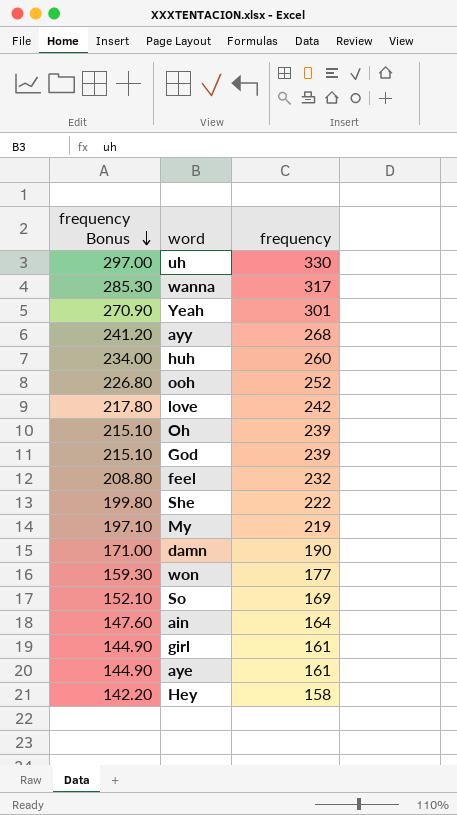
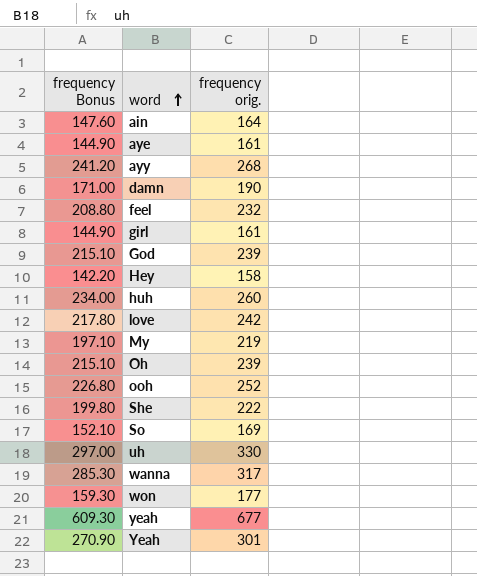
row order: frequency Bonus descending -> word ascending
column name: frequency -> frequency orig.
row yeah: none -> 609.30 | 677

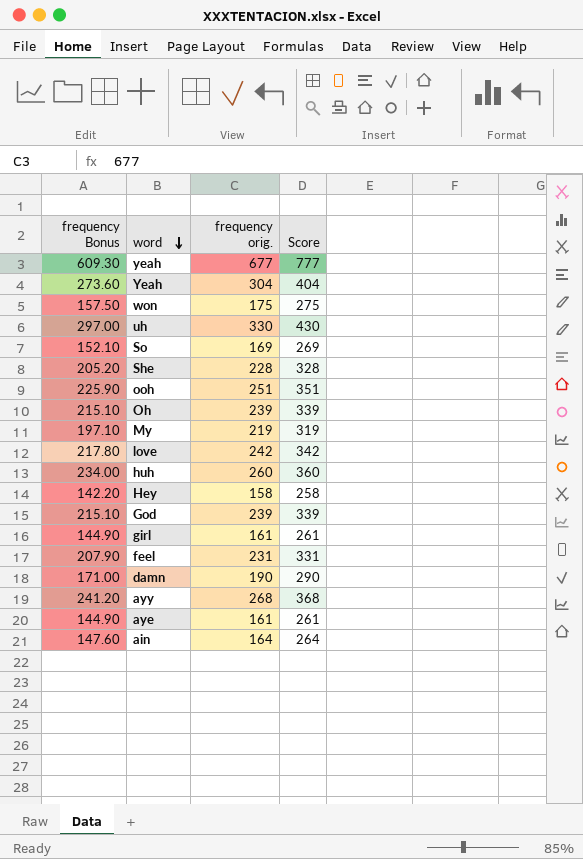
row order: word ascending -> word descending
column Score | formula: none -> [frequency orig.] + 100
row wanna: 285.30 | 317 -> none
Yeah | frequency Bonus: 270.90 -> 273.60
Yeah | frequency orig.: 301 -> 304
won | frequency Bonus: 159.30 -> 157.50
won | frequency orig.: 177 -> 175
She | frequency Bonus: 199.80 -> 205.20
She | frequency orig.: 222 -> 228
ooh | frequency Bonus: 226.80 -> 225.90
ooh | frequency orig.: 252 -> 251
feel | frequency Bonus: 208.80 -> 207.90
feel | frequency orig.: 232 -> 231

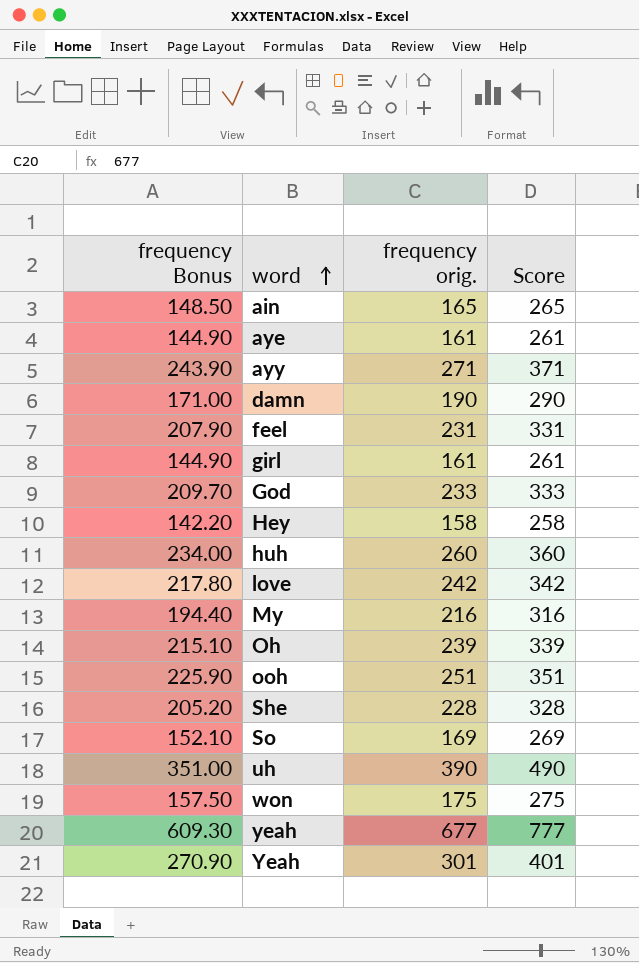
row order: word descending -> word ascending
ain | frequency Bonus: 147.60 -> 148.50
ain | frequency orig.: 164 -> 165
ain | Score: 264 -> 265
ayy | frequency Bonus: 241.20 -> 243.90
ayy | frequency orig.: 268 -> 271
ayy | Score: 368 -> 371
God | frequency Bonus: 215.10 -> 209.70
God | frequency orig.: 239 -> 233
God | Score: 339 -> 333
My | frequency Bonus: 197.10 -> 194.40
My | frequency orig.: 219 -> 216
My | Score: 319 -> 316
uh | frequency Bonus: 297.00 -> 351.00
uh | frequency orig.: 330 -> 390
uh | Score: 430 -> 490
Yeah | frequency Bonus: 273.60 -> 270.90
Yeah | frequency orig.: 304 -> 301
Yeah | Score: 404 -> 401

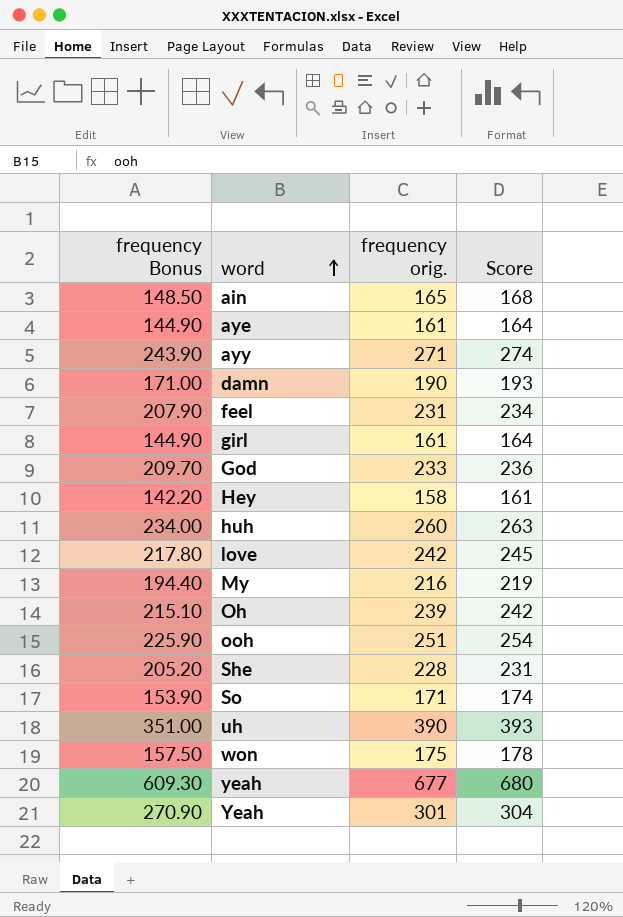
column Score | formula: [frequency orig.] + 100 -> [frequency orig.] + 3
So | frequency Bonus: 152.10 -> 153.90
So | frequency orig.: 169 -> 171

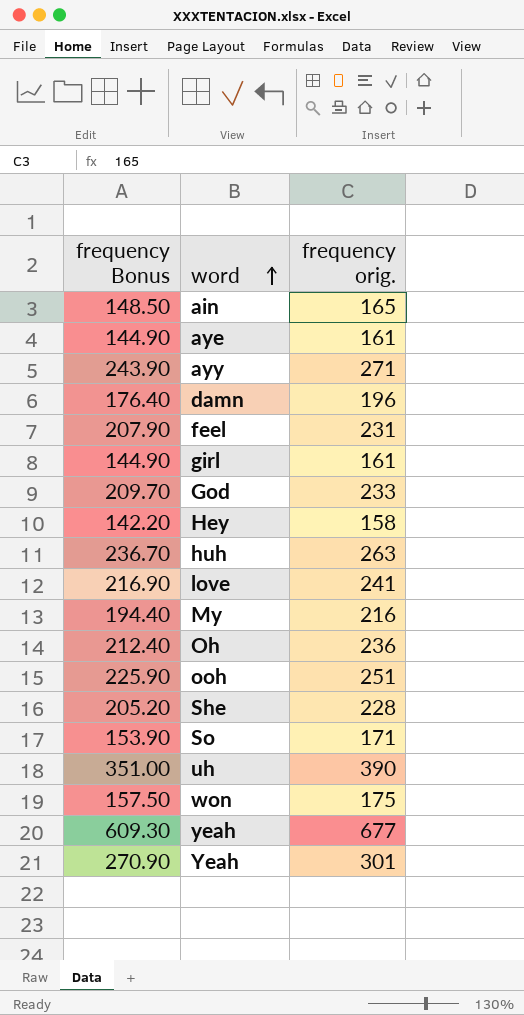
column Score | formula: [frequency orig.] + 3 -> none
damn | frequency Bonus: 171.00 -> 176.40
damn | frequency orig.: 190 -> 196
huh | frequency Bonus: 234.00 -> 236.70
huh | frequency orig.: 260 -> 263
love | frequency Bonus: 217.80 -> 216.90
love | frequency orig.: 242 -> 241
Oh | frequency Bonus: 215.10 -> 212.40
Oh | frequency orig.: 239 -> 236

